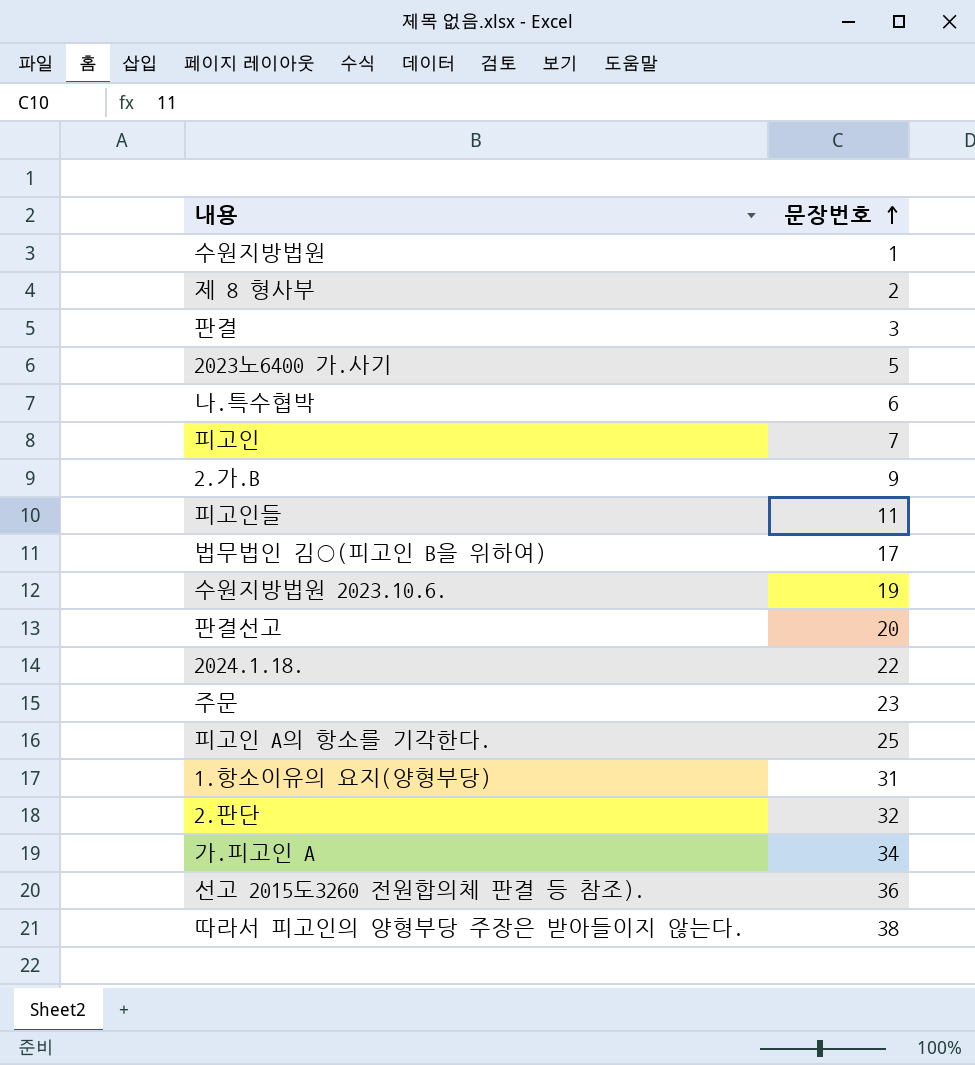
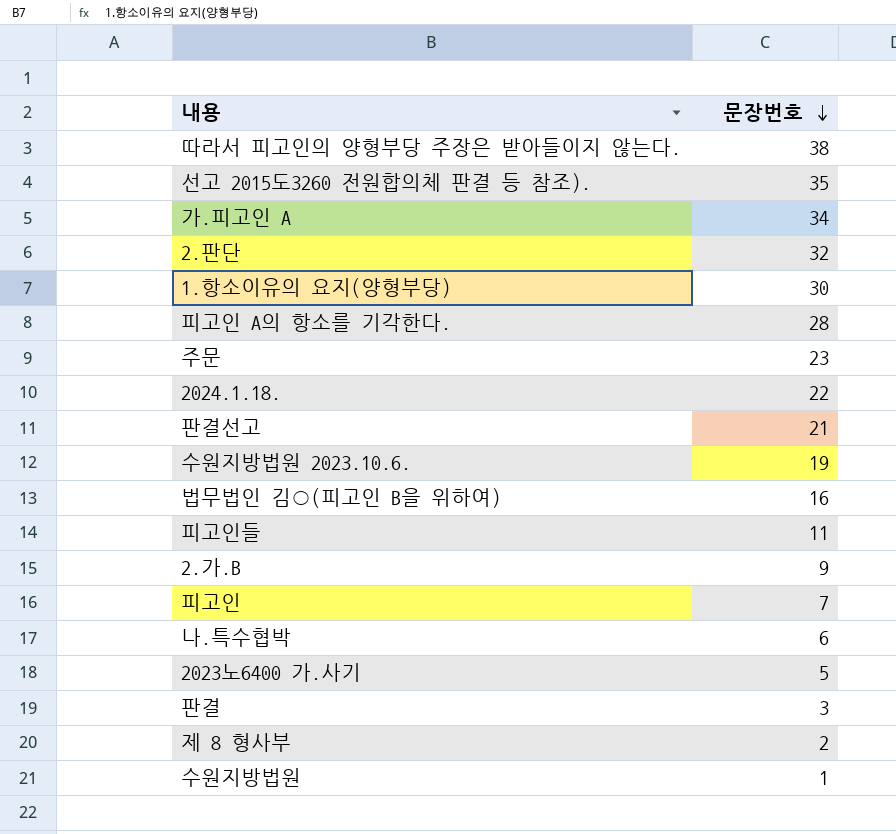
row order: 문장번호 ascending -> 문장번호 descending
선고 2015도3260 전원합의체 판결 등 참조). | 문장번호: 36 -> 35
1.항소이유의 요지(양형부당) | 문장번호: 31 -> 30
피고인 A의 항소를 기각한다. | 문장번호: 25 -> 28
판결선고 | 문장번호: 20 -> 21
법무법인 김○(피고인 B을 위하여) | 문장번호: 17 -> 16

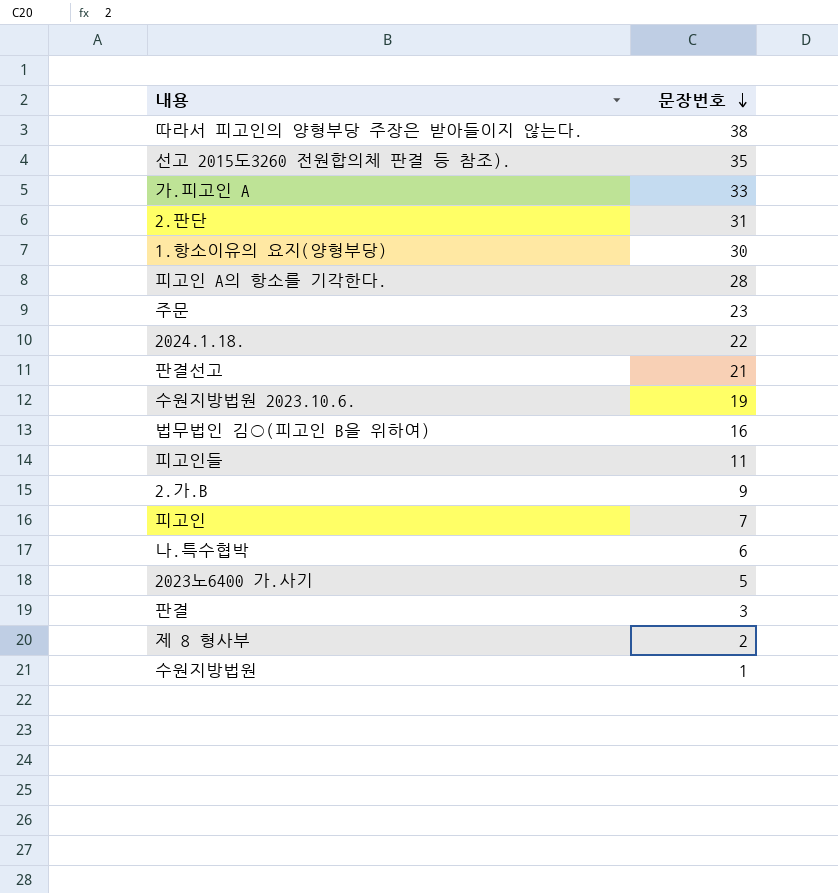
가.피고인 A | 문장번호: 34 -> 33
2.판단 | 문장번호: 32 -> 31

